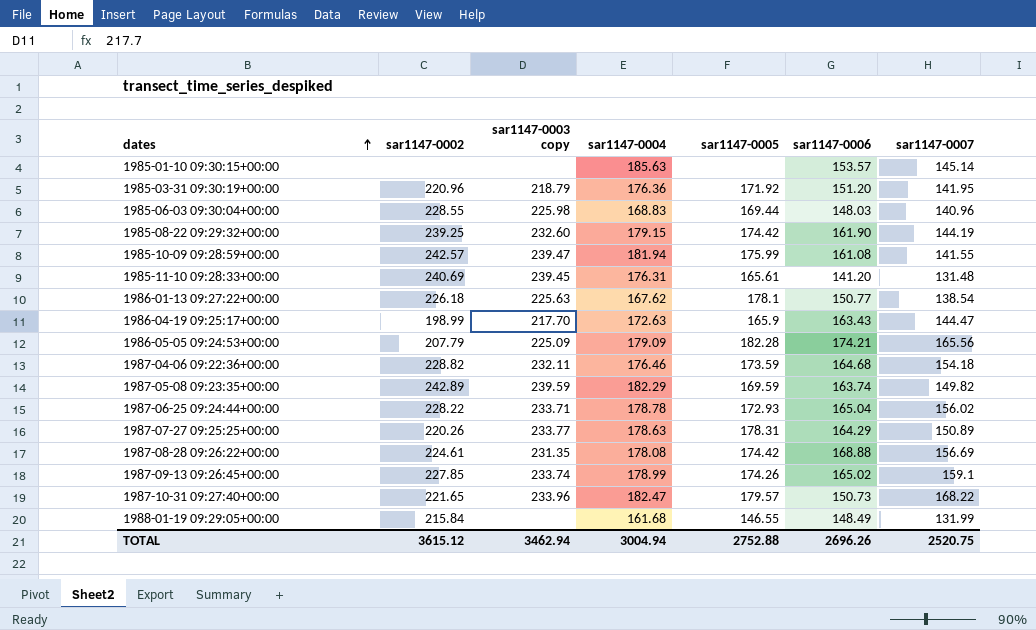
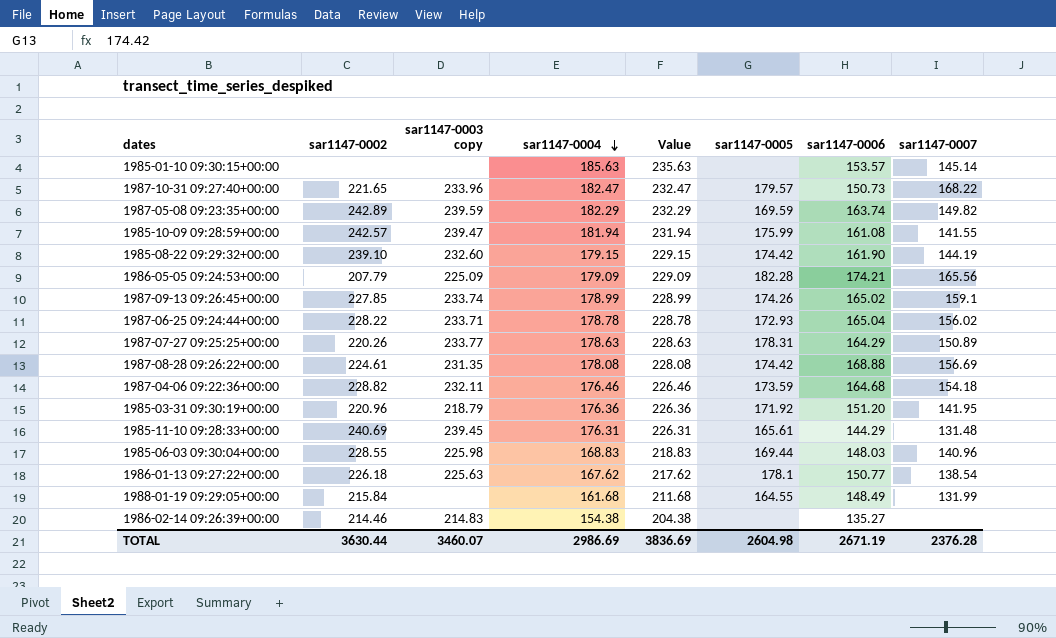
row order: dates ascending -> sar1147-0004 descending
column Value | formula: none -> [sar1147-0004] + 50
row 1986-04-19 09:25:17+00:00: 198.99 | 217.70 | 172.63 | 165.9 | 163.43 | 144.47 -> none
1985-08-22 09:29:32+00:00 | sar1147-0002: 239.25 -> 239.10
1985-11-10 09:28:33+00:00 | sar1147-0006: 141.20 -> 144.29
1988-01-19 09:29:05+00:00 | sar1147-0005: 146.55 -> 164.55
row 1986-02-14 09:26:39+00:00: none -> 214.46 | 214.83 | 154.38 | 204.38 | none | 135.27 | none
TOTAL | sar1147-0002: 3615.12 -> 3630.44
TOTAL | sar1147-0003 copy: 3462.94 -> 3460.07
TOTAL | sar1147-0004: 3004.94 -> 2986.69
TOTAL | sar1147-0005: 2752.88 -> 2604.98
TOTAL | sar1147-0006: 2696.26 -> 2671.19
TOTAL | sar1147-0007: 2520.75 -> 2376.28

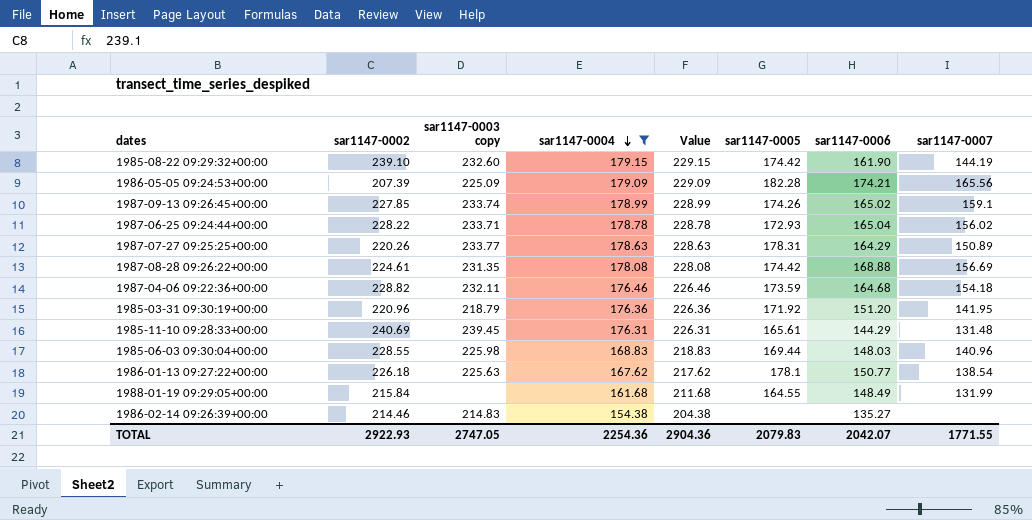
filter: none -> sar1147-0004 <= 179.15
1986-05-05 09:24:53+00:00 | sar1147-0002: 207.79 -> 207.39
TOTAL | sar1147-0002: 3630.44 -> 2922.93
TOTAL | sar1147-0003 copy: 3460.07 -> 2747.05
TOTAL | sar1147-0004: 2986.69 -> 2254.36
TOTAL | Value: 3836.69 -> 2904.36
TOTAL | sar1147-0005: 2604.98 -> 2079.83
TOTAL | sar1147-0006: 2671.19 -> 2042.07
TOTAL | sar1147-0007: 2376.28 -> 1771.55

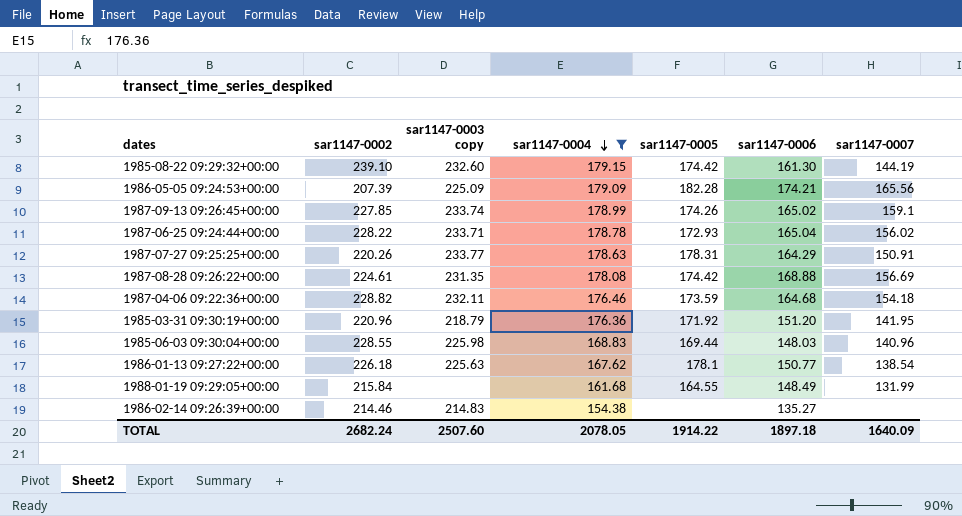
column Value | formula: [sar1147-0004] + 50 -> none
row 1985-11-10 09:28:33+00:00: 240.69 | 239.45 | 176.31 | 226.31 | 165.61 | 144.29 | 131.48 -> none
1985-08-22 09:29:32+00:00 | sar1147-0006: 161.90 -> 161.30
1987-07-27 09:25:25+00:00 | sar1147-0007: 150.89 -> 150.91
TOTAL | sar1147-0002: 2922.93 -> 2682.24
TOTAL | sar1147-0003 copy: 2747.05 -> 2507.60
TOTAL | sar1147-0004: 2254.36 -> 2078.05
TOTAL | sar1147-0005: 2079.83 -> 1914.22
TOTAL | sar1147-0006: 2042.07 -> 1897.18
TOTAL | sar1147-0007: 1771.55 -> 1640.09

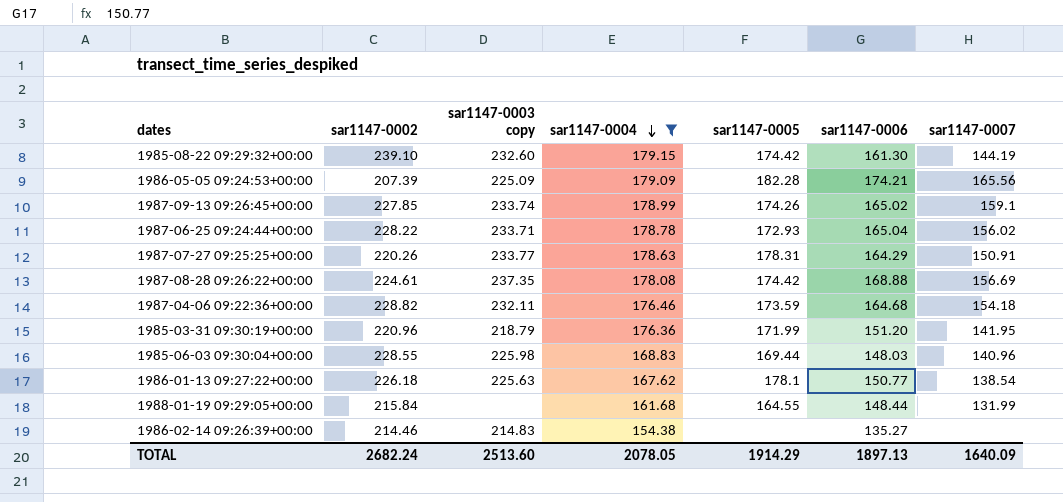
1987-08-28 09:26:22+00:00 | sar1147-0003 copy: 231.35 -> 237.35
1985-03-31 09:30:19+00:00 | sar1147-0005: 171.92 -> 171.99
1988-01-19 09:29:05+00:00 | sar1147-0006: 148.49 -> 148.44
TOTAL | sar1147-0003 copy: 2507.60 -> 2513.60
TOTAL | sar1147-0005: 1914.22 -> 1914.29
TOTAL | sar1147-0006: 1897.18 -> 1897.13

